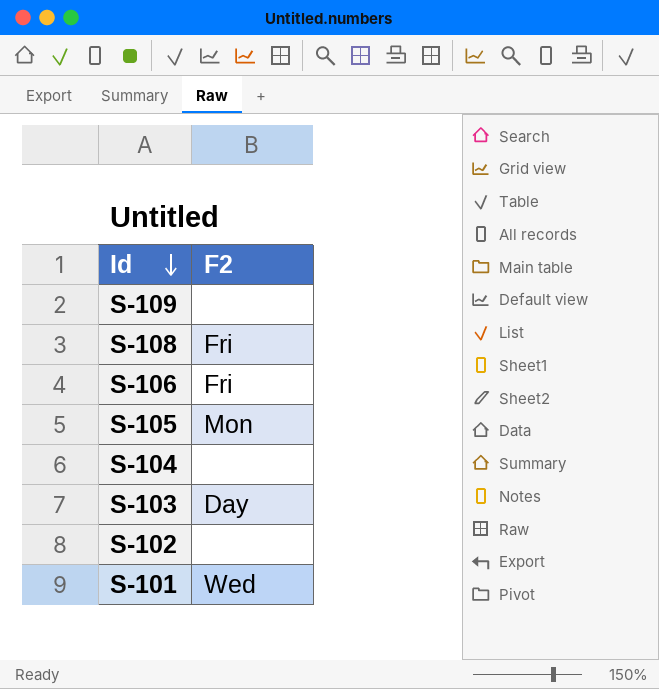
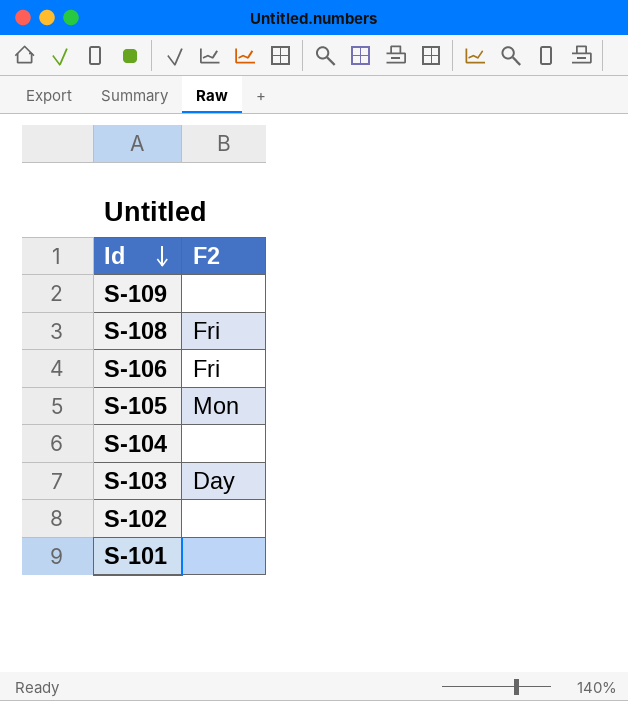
S-101 | F2: Wed -> none

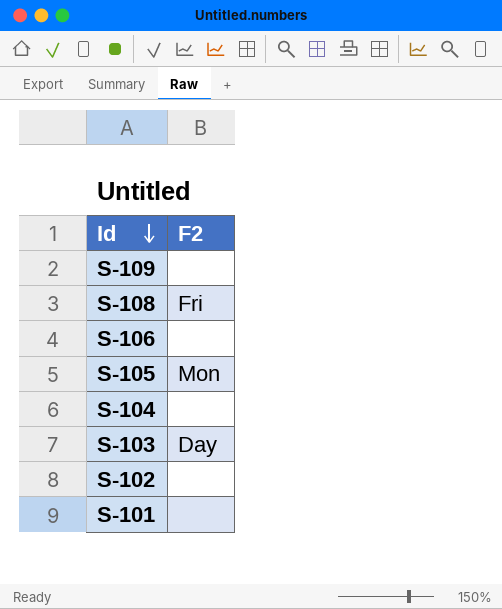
S-106 | F2: Fri -> none

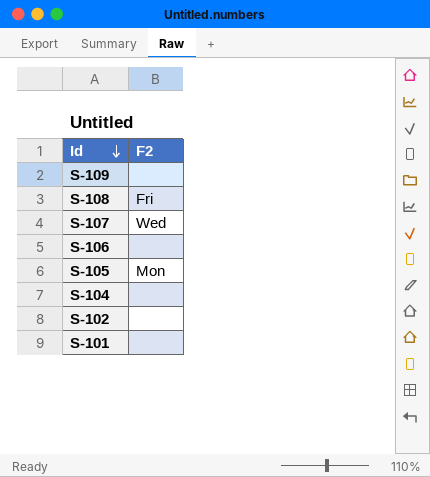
row S-103: Day -> none
row S-107: none -> Wed

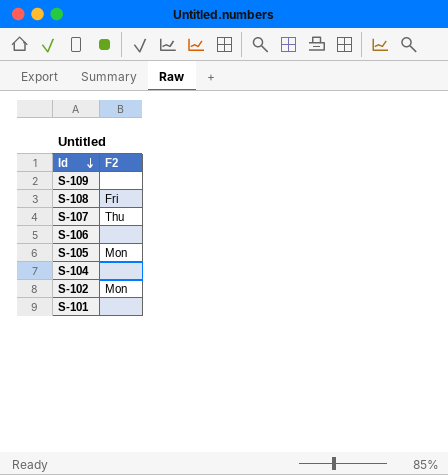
S-107 | F2: Wed -> Thu
S-102 | F2: none -> Mon

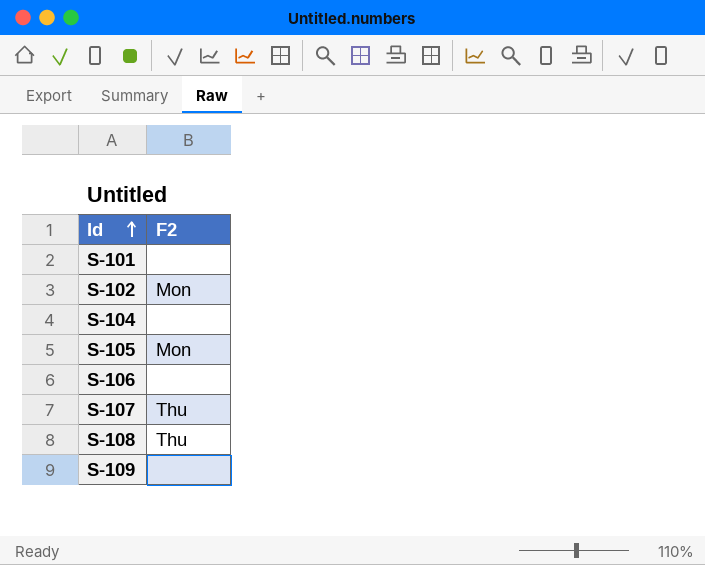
row order: Id descending -> Id ascending
S-108 | F2: Fri -> Thu

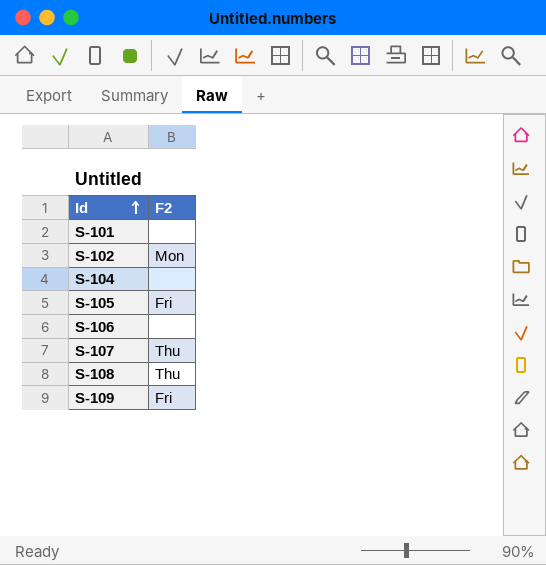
S-105 | F2: Mon -> Fri
S-109 | F2: none -> Fri

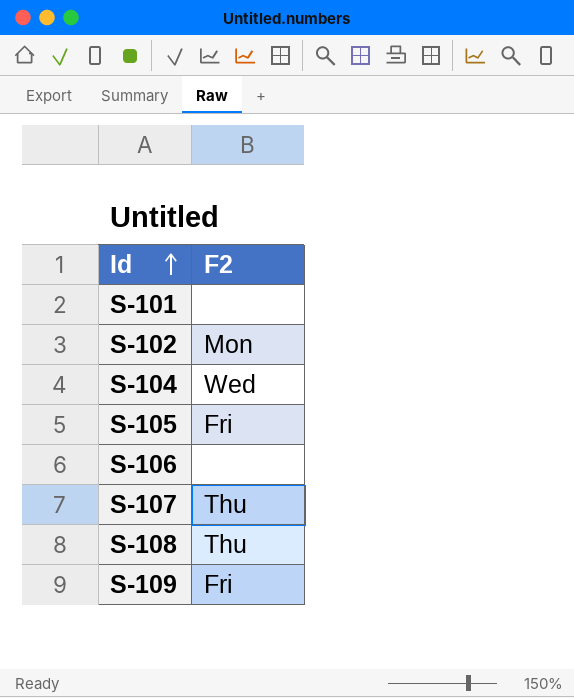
S-104 | F2: none -> Wed

